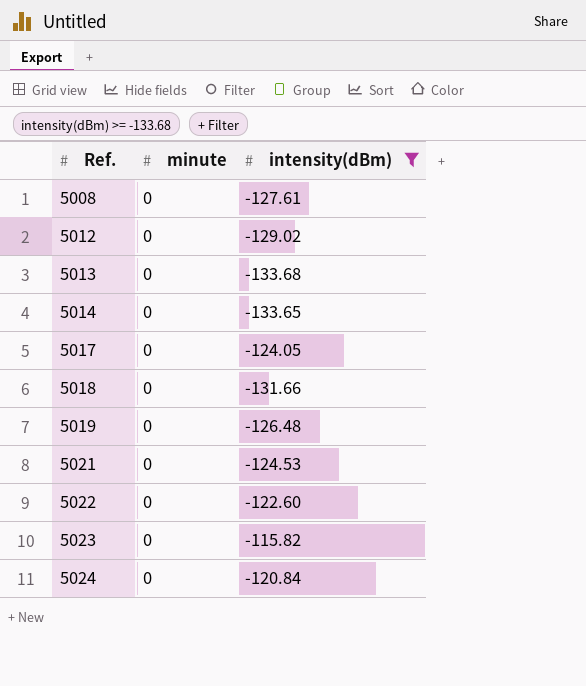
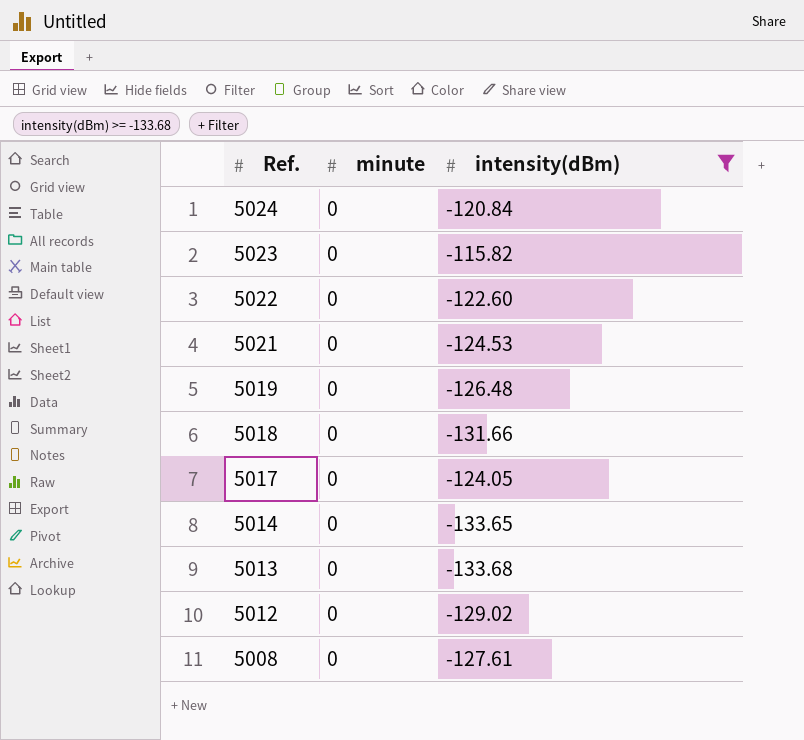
row order: Ref. ascending -> Ref. descending

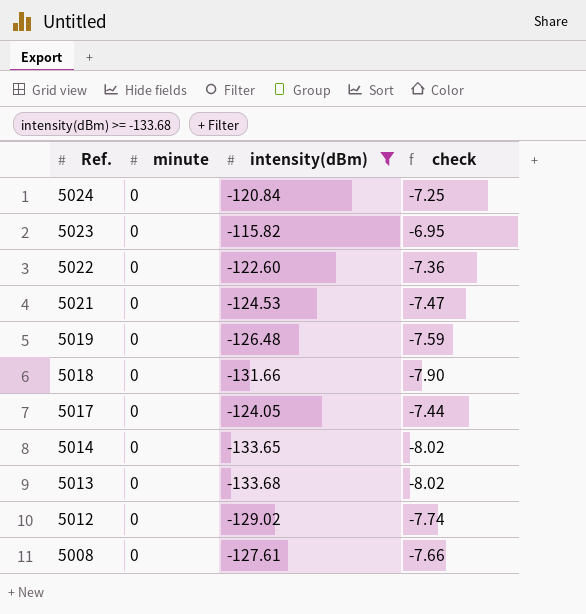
column check | formula: none -> [intensity(dBm)] * 0.06

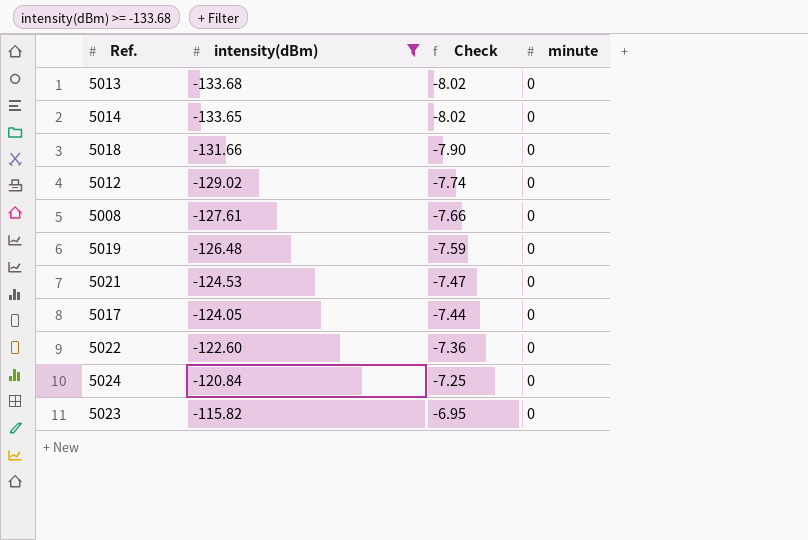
row order: Ref. descending -> intensity(dBm) ascending
column name: check -> Check
column minute | position: 2 -> 4

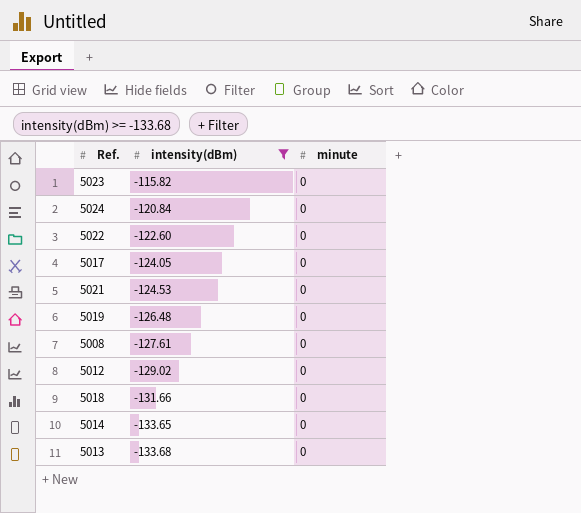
row order: intensity(dBm) ascending -> intensity(dBm) descending
column Check | formula: [intensity(dBm)] * 0.06 -> none

